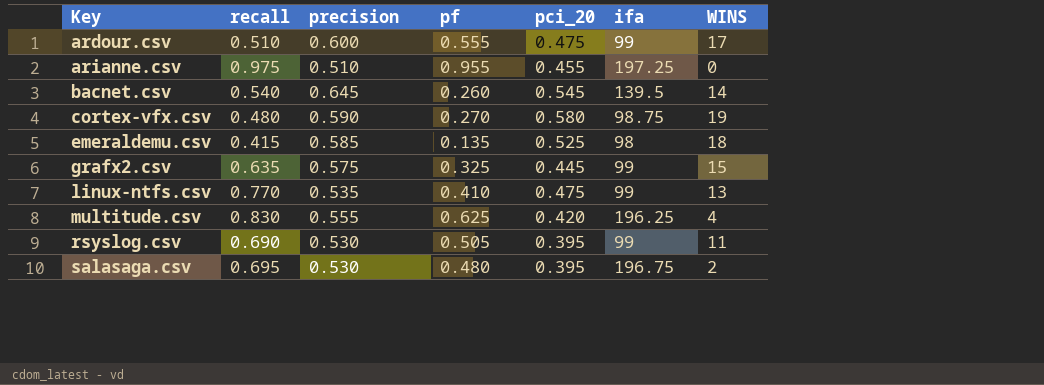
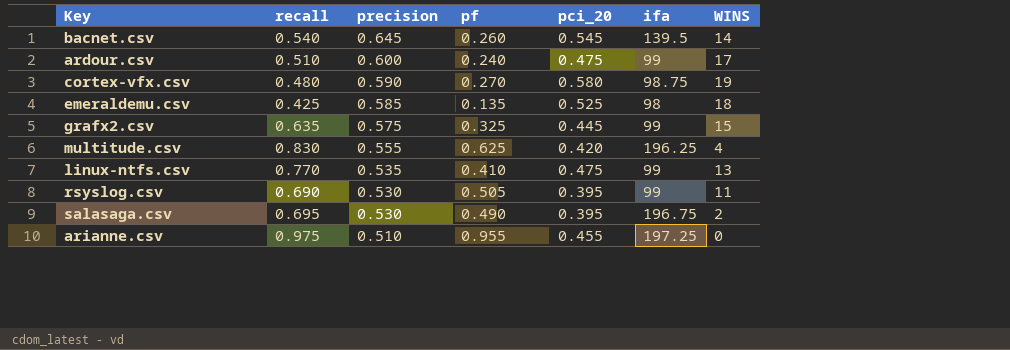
row order: Key ascending -> precision descending
ardour.csv | pf: 0.555 -> 0.240
emeraldemu.csv | recall: 0.415 -> 0.425
salasaga.csv | pf: 0.480 -> 0.490

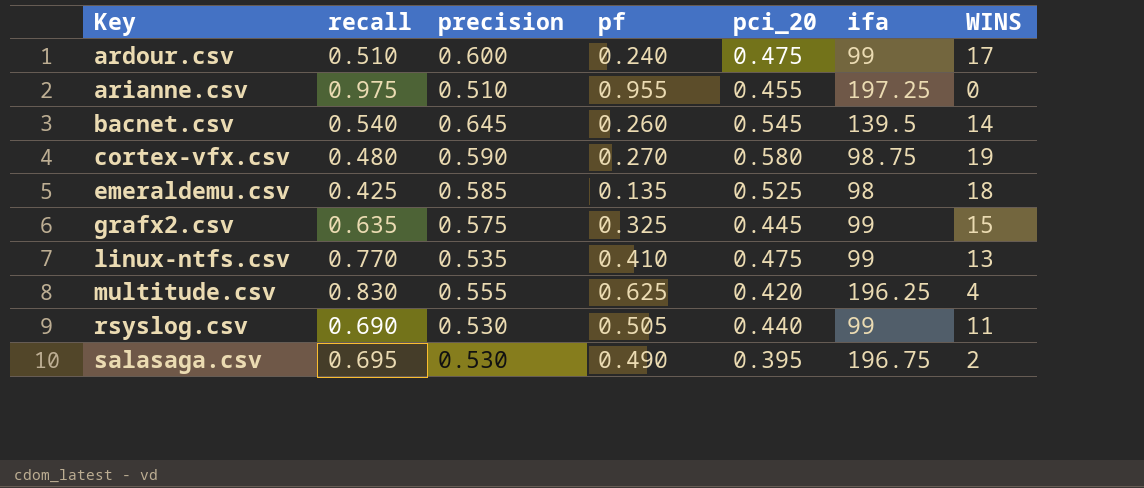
row order: precision descending -> Key ascending
rsyslog.csv | pci_20: 0.395 -> 0.440

